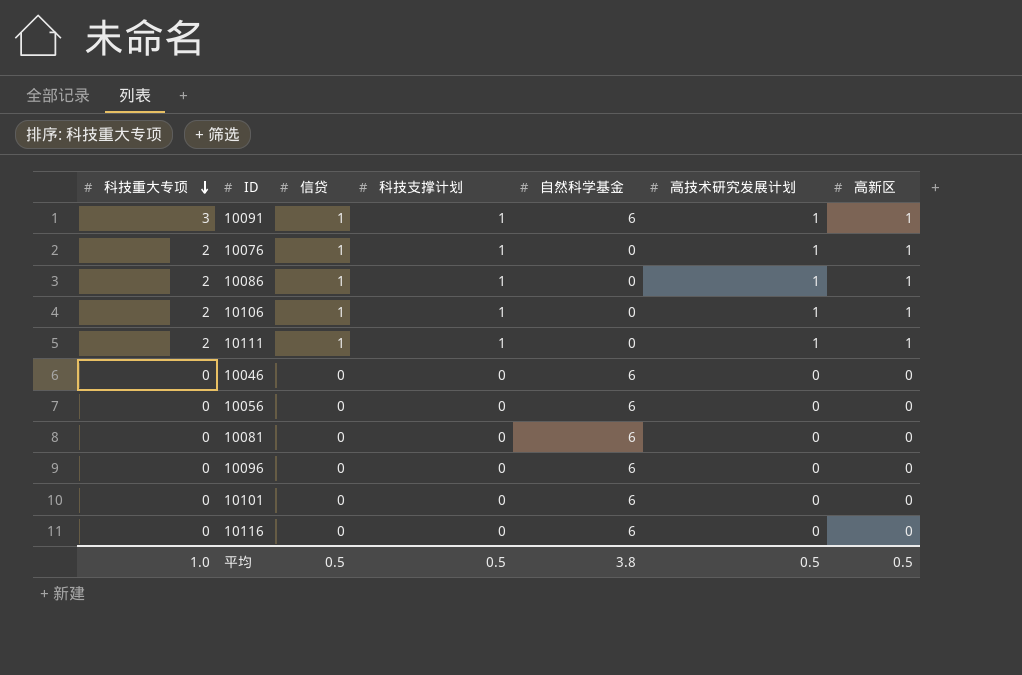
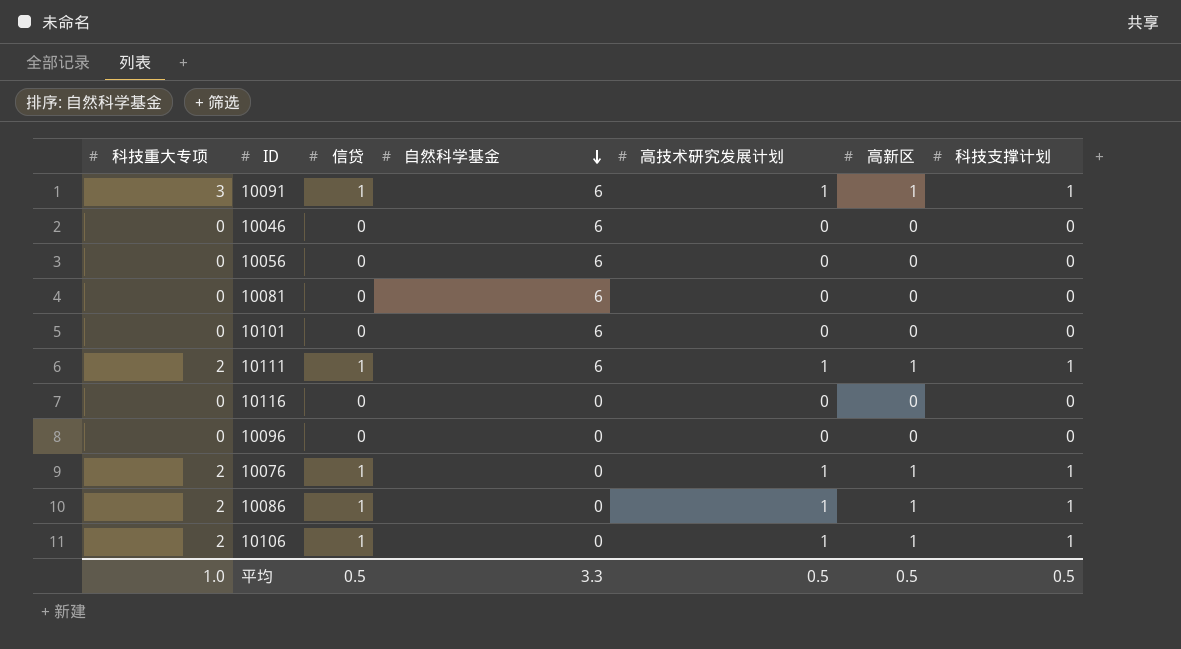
row order: 科技重大专项 descending -> 自然科学基金 descending
column 科技支撑计划 | position: 4 -> 7
10111 | 自然科学基金: 0 -> 6
10116 | 自然科学基金: 6 -> 0
10096 | 自然科学基金: 6 -> 0
平均 | 自然科学基金: 3.8 -> 3.3

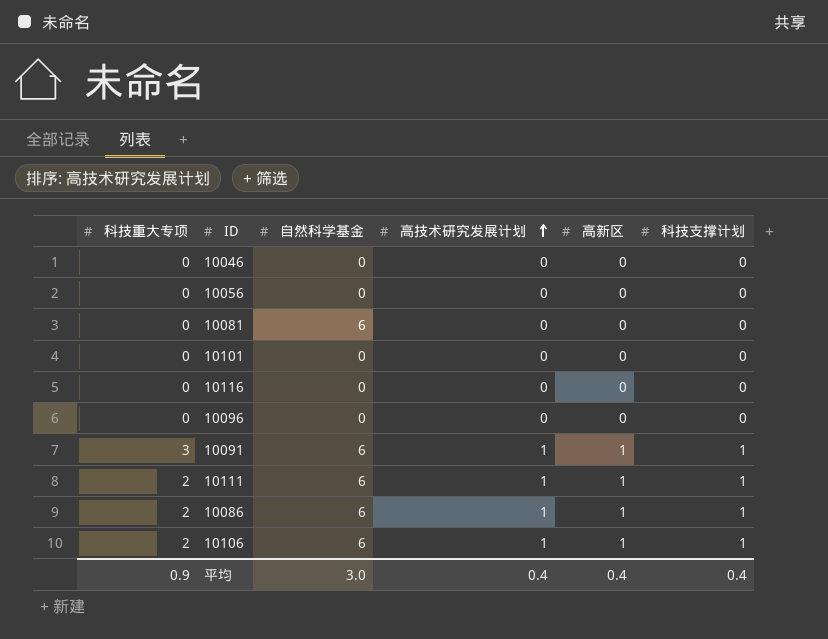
row order: 自然科学基金 descending -> 高技术研究发展计划 ascending
column 信贷 | position: 3 -> none
row 10076: 2 | 1 | 0 | 1 | 1 | 1 -> none
10046 | 自然科学基金: 6 -> 0
10056 | 自然科学基金: 6 -> 0
10101 | 自然科学基金: 6 -> 0
10086 | 自然科学基金: 0 -> 6
10106 | 自然科学基金: 0 -> 6
平均 | 科技重大专项: 1.0 -> 0.9
平均 | 自然科学基金: 3.3 -> 3.0
平均 | 高技术研究发展计划: 0.5 -> 0.4
平均 | 高新区: 0.5 -> 0.4
平均 | 科技支撑计划: 0.5 -> 0.4

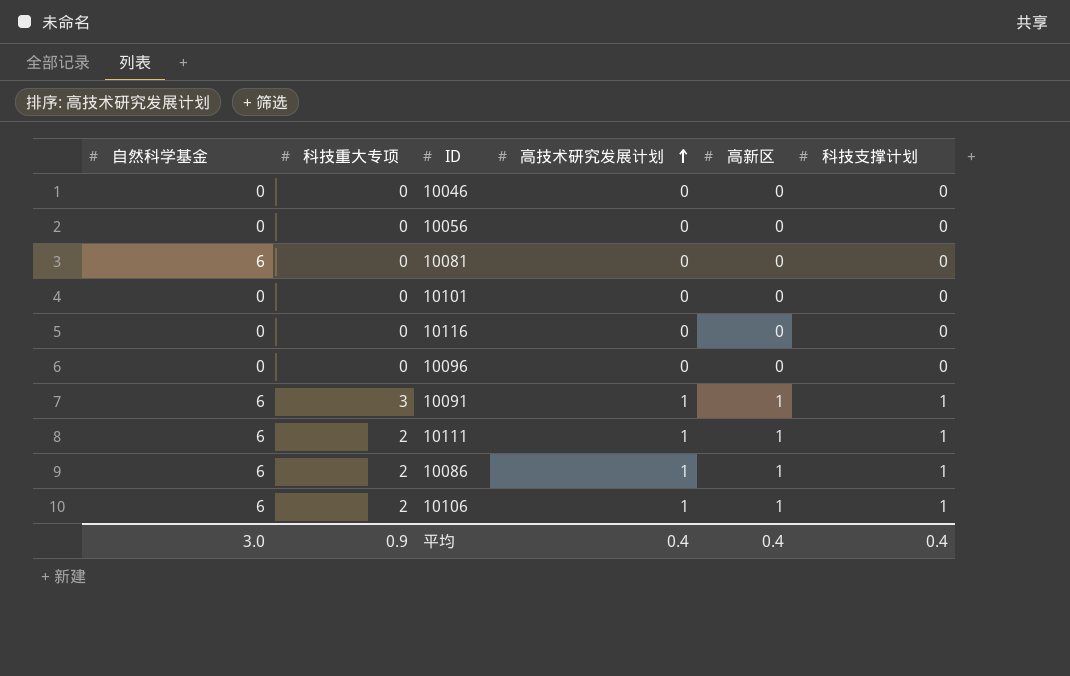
column 自然科学基金 | position: 3 -> 1

